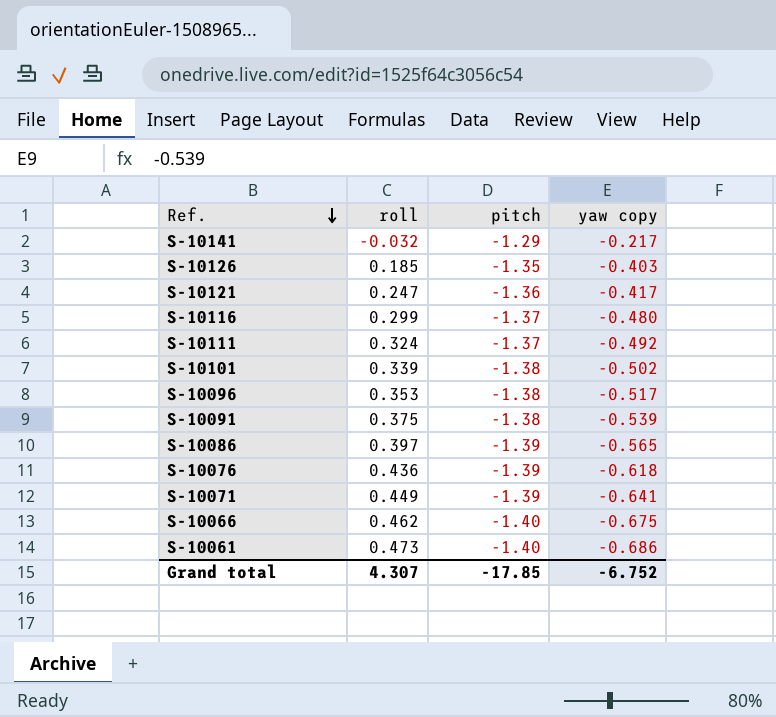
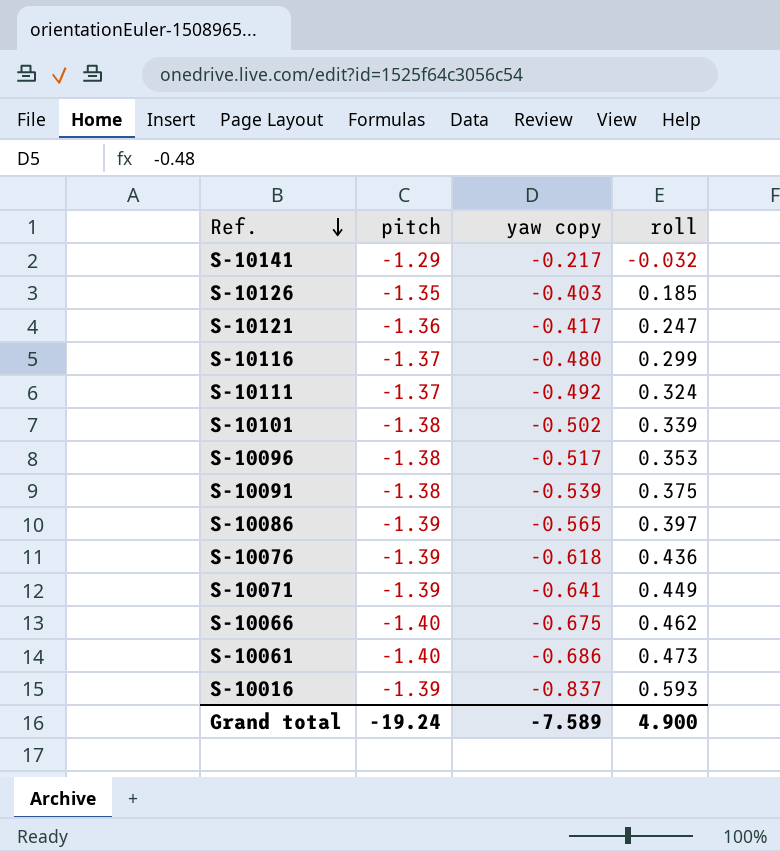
column roll | position: 2 -> 4
row S-10016: none -> -1.39 | -0.837 | 0.593
Grand total | pitch: -17.85 -> -19.24
Grand total | yaw copy: -6.752 -> -7.589
Grand total | roll: 4.307 -> 4.900

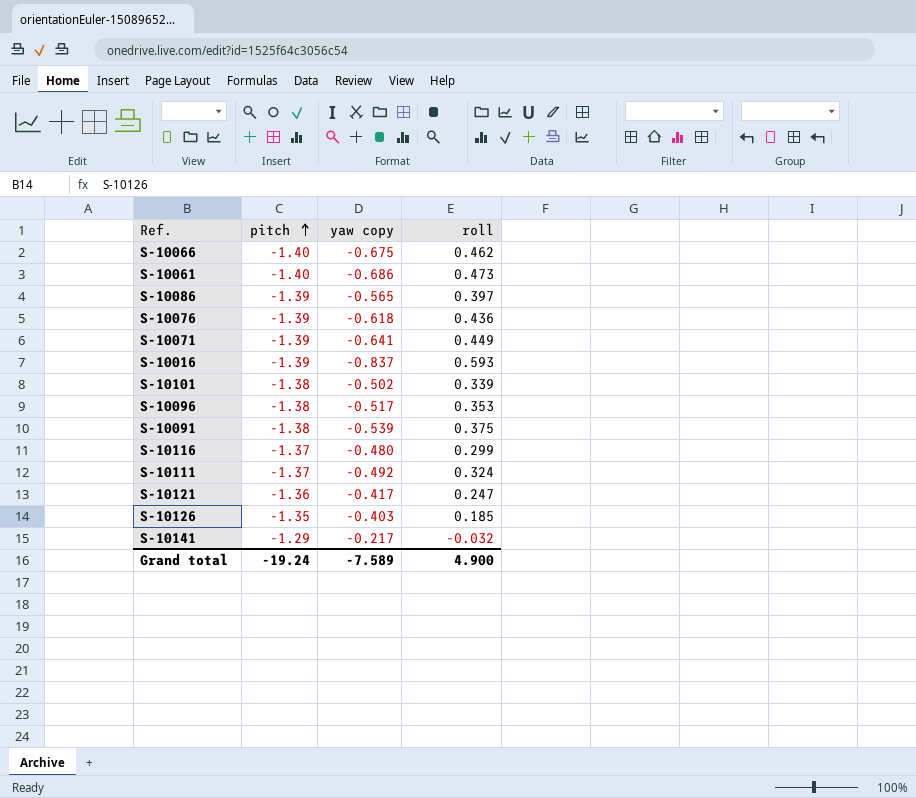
row order: Ref. descending -> pitch ascending

